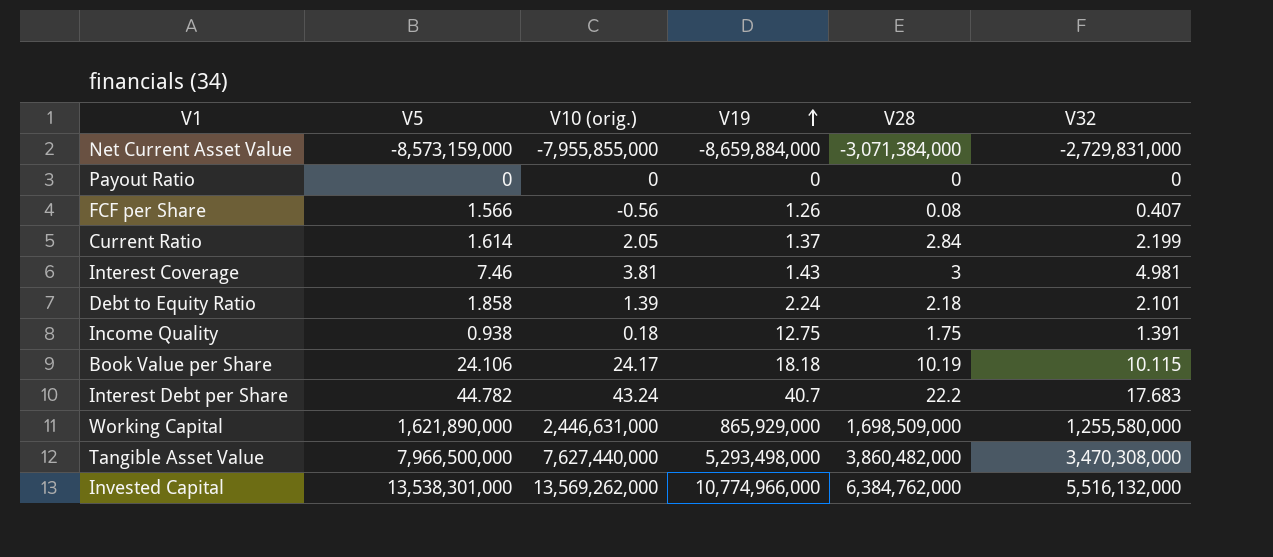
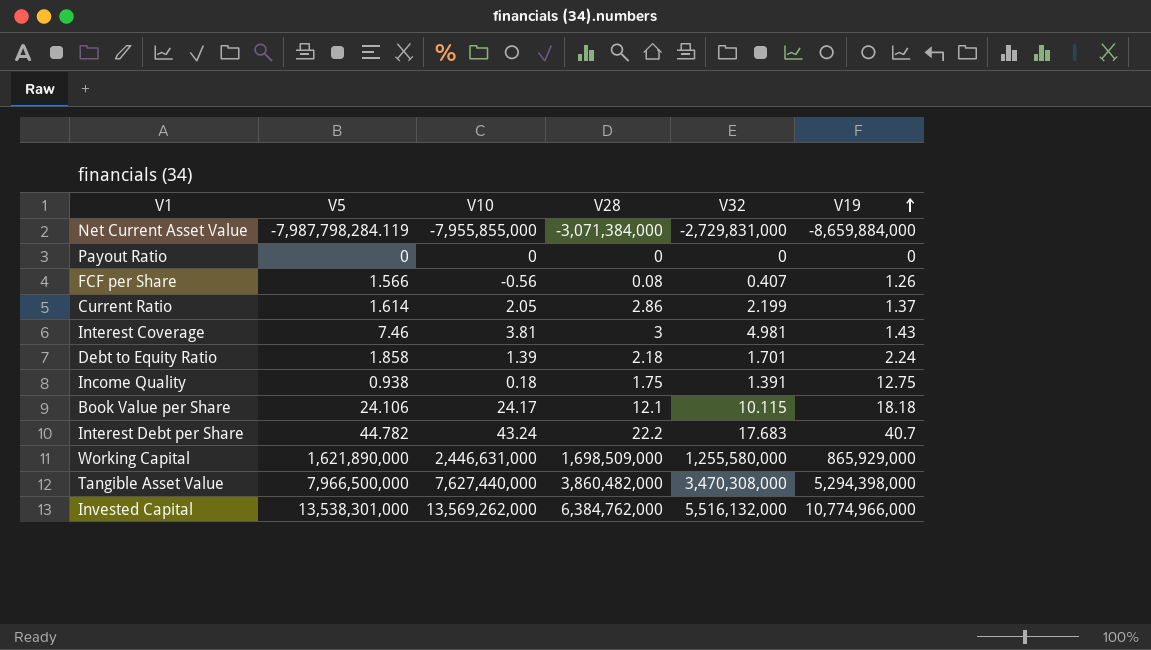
column name: V10 (orig.) -> V10
column V19 | position: 4 -> 6
Net Current Asset Value | V5: -8,573,159,000 -> -7,987,798,284.119
Current Ratio | V28: 2.84 -> 2.86
Debt to Equity Ratio | V32: 2.101 -> 1.701
Book Value per Share | V28: 10.19 -> 12.1
Tangible Asset Value | V19: 5,293,498,000 -> 5,294,398,000

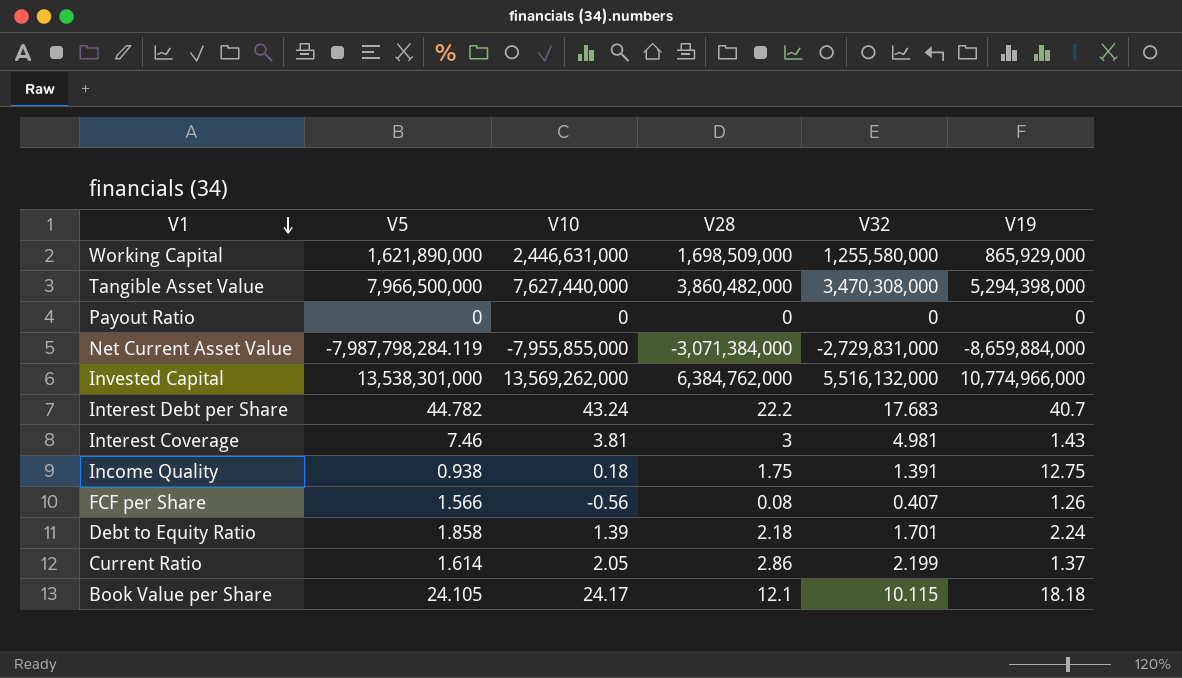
row order: V19 ascending -> V1 descending
Book Value per Share | V5: 24.106 -> 24.105

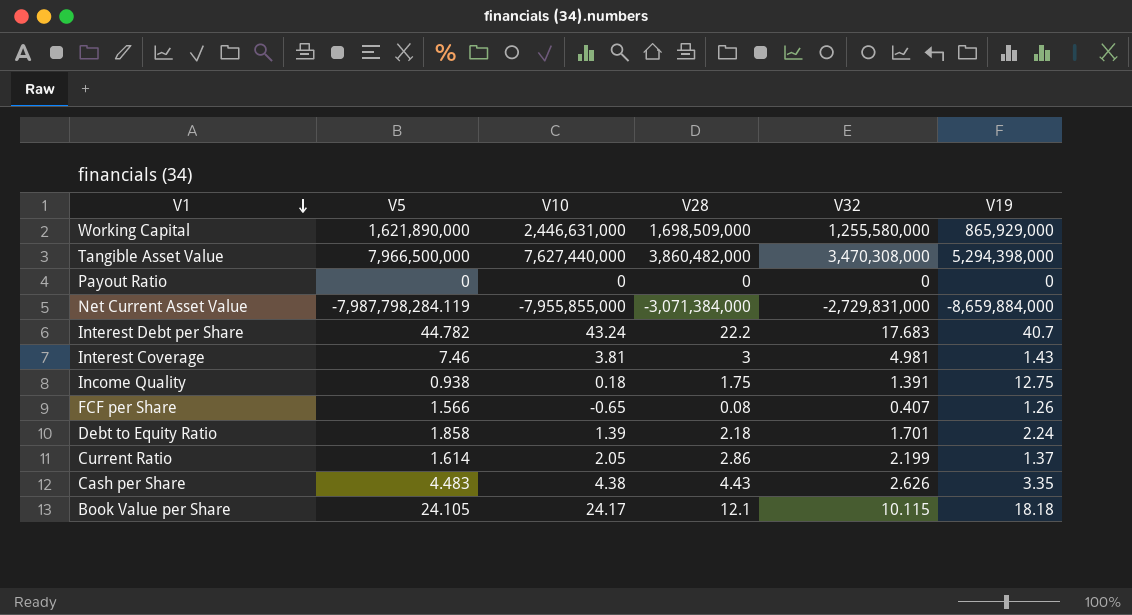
row Invested Capital: 13,538,301,000 | 13,569,262,000 | 6,384,762,000 | 5,516,132,000 | 10,774,966,000 -> none
FCF per Share | V10: -0.56 -> -0.65
row Cash per Share: none -> 4.483 | 4.38 | 4.43 | 2.626 | 3.35

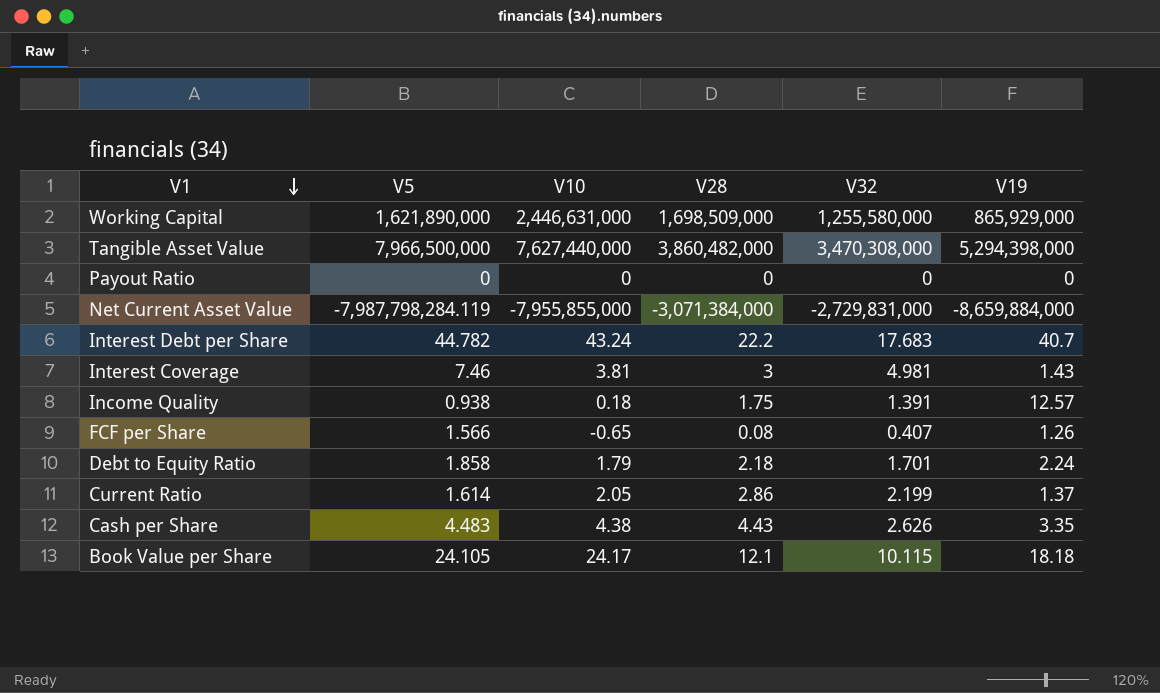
Income Quality | V19: 12.75 -> 12.57
Debt to Equity Ratio | V10: 1.39 -> 1.79

